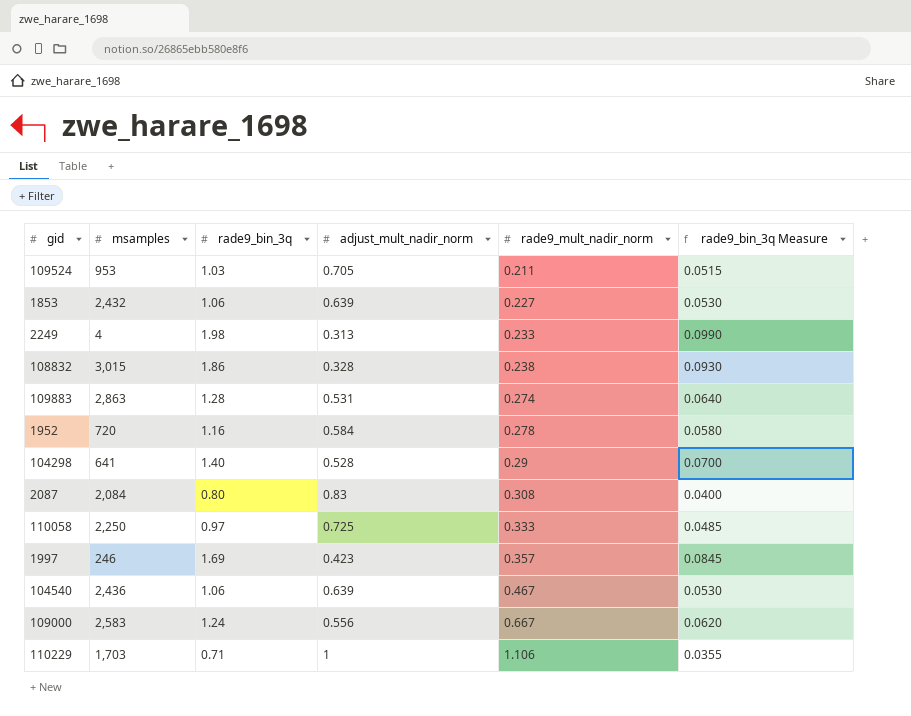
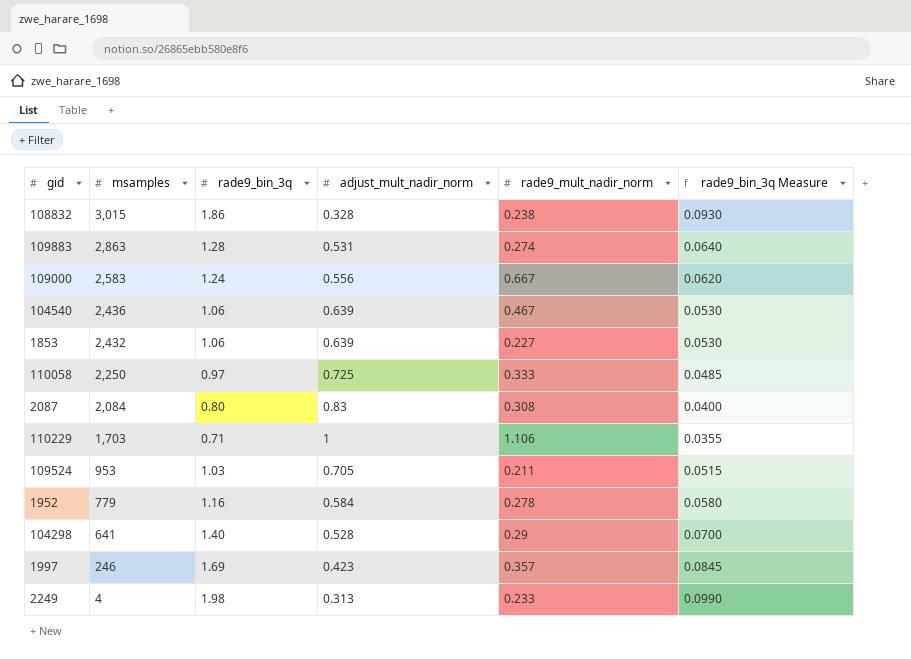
row order: rade9_mult_nadir_norm ascending -> msamples descending
1952 | msamples: 720 -> 779

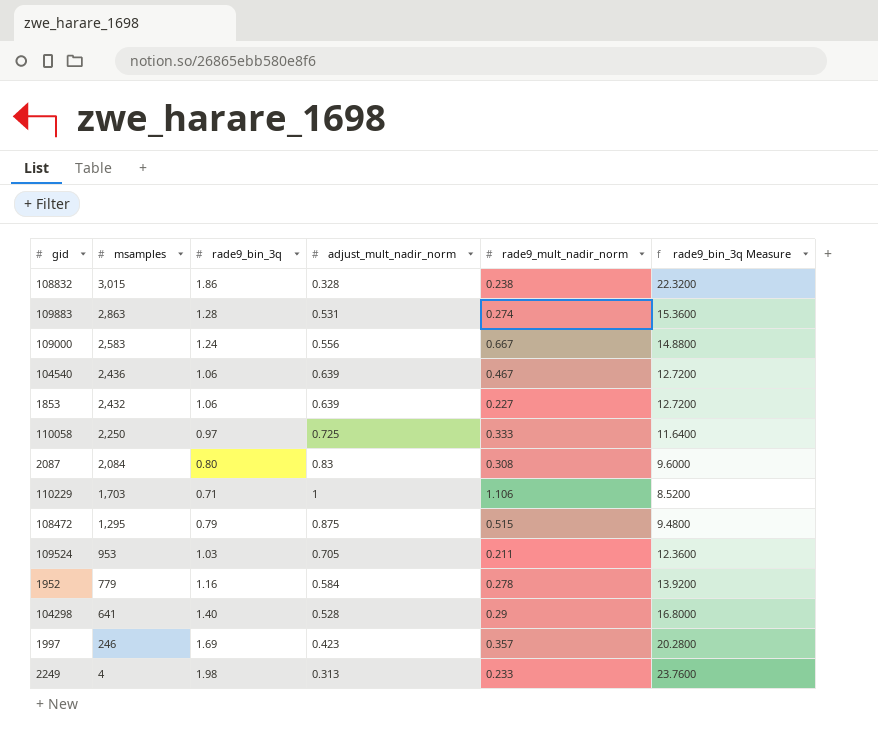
column rade9_bin_3q Measure | formula: [rade9_bin_3q] * 0.05 -> [rade9_bin_3q] * 12
row 108472: none -> 1,295 | 0.79 | 0.875 | 0.515 | 9.4800

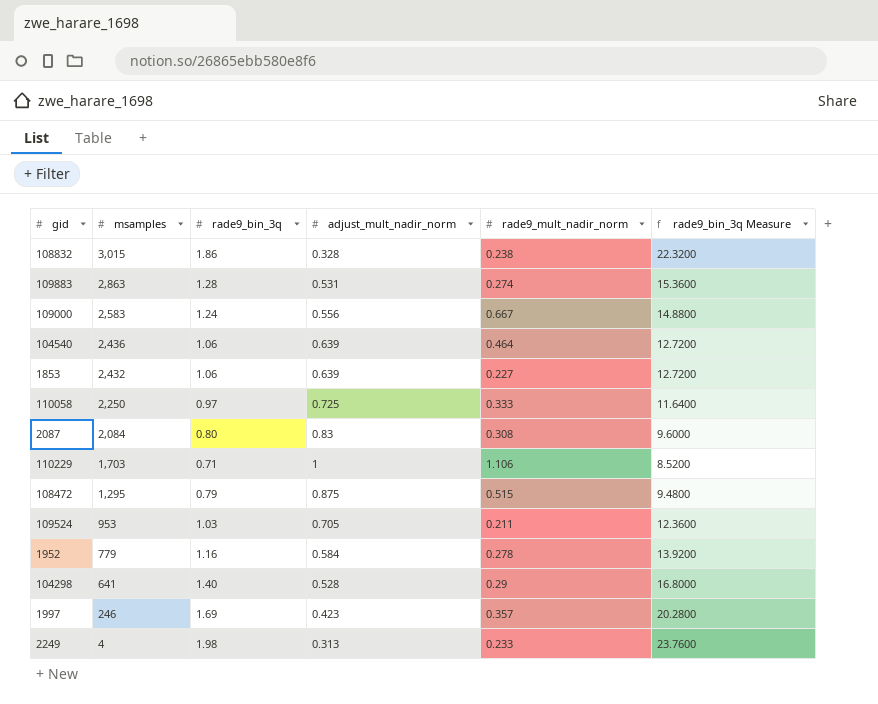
104540 | rade9_mult_nadir_norm: 0.467 -> 0.464

